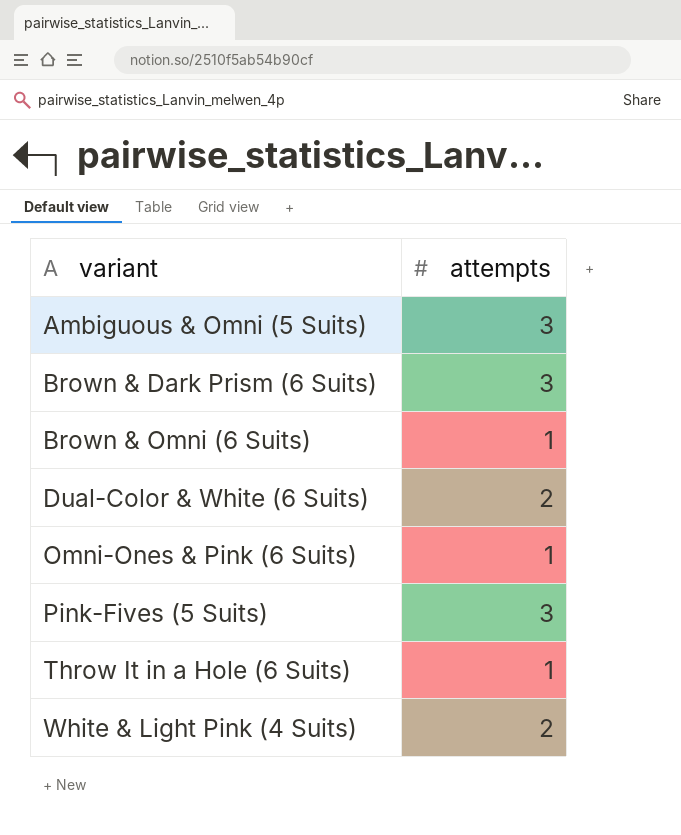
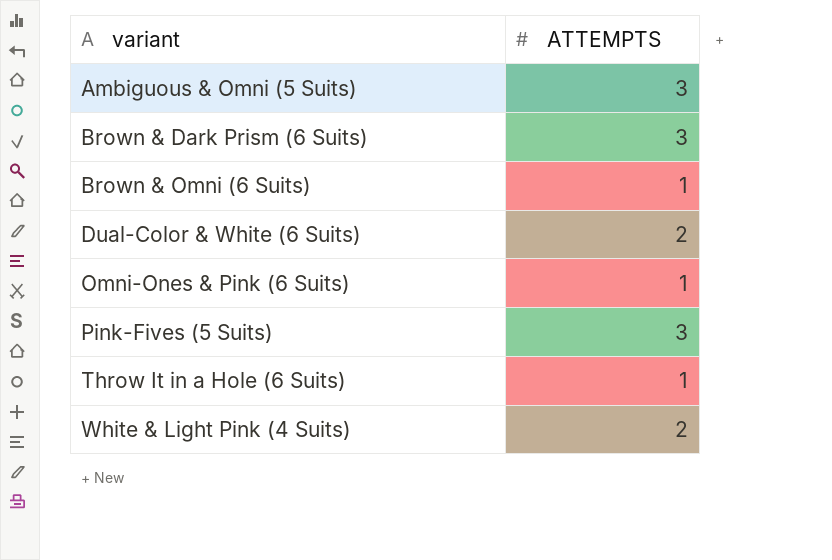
column name: attempts -> ATTEMPTS

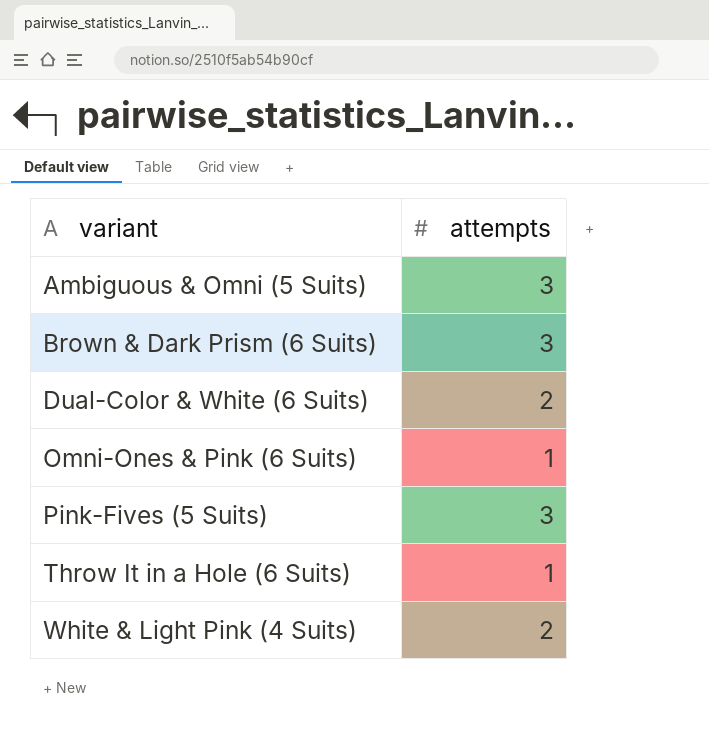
column name: ATTEMPTS -> attempts
row Brown & Omni (6 Suits): 1 -> none

